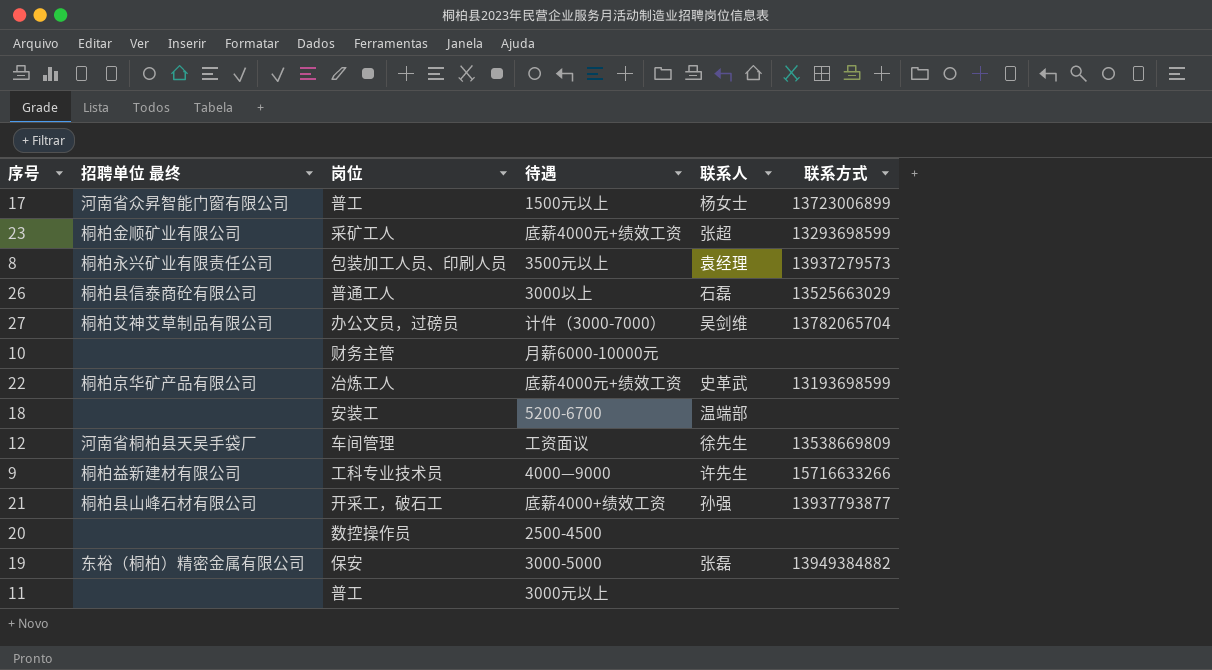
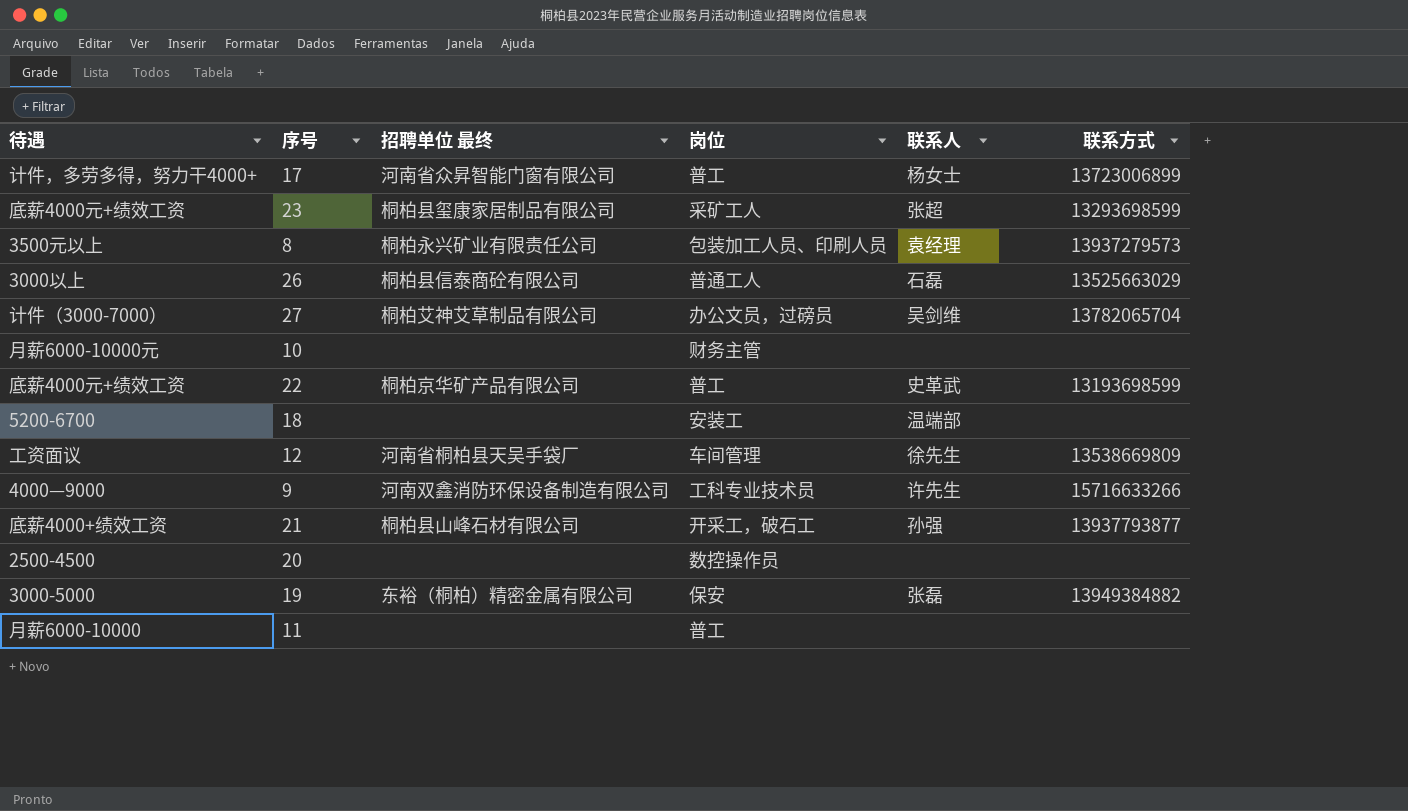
column 待遇 | position: 4 -> 1
17 | 待遇: 1500元以上 -> 计件，多劳多得，努力干4000+
23 | 招聘单位 最终: 桐柏金顺矿业有限公司 -> 桐柏县玺康家居制品有限公司
22 | 岗位: 冶炼工人 -> 普工
9 | 招聘单位 最终: 桐柏益新建材有限公司 -> 河南双鑫消防环保设备制造有限公司
11 | 待遇: 3000元以上 -> 月薪6000-10000

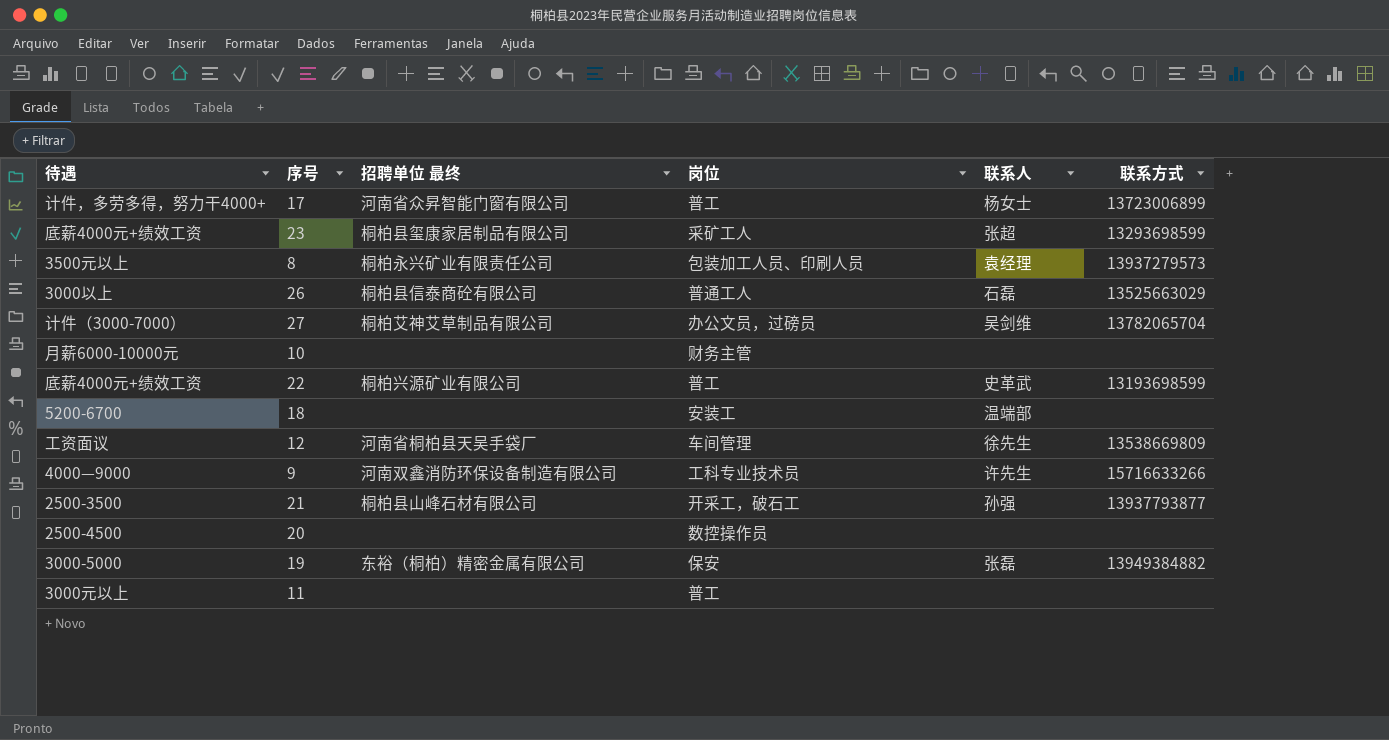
22 | 招聘单位 最终: 桐柏京华矿产品有限公司 -> 桐柏兴源矿业有限公司
21 | 待遇: 底薪4000+绩效工资 -> 2500-3500
11 | 待遇: 月薪6000-10000 -> 3000元以上

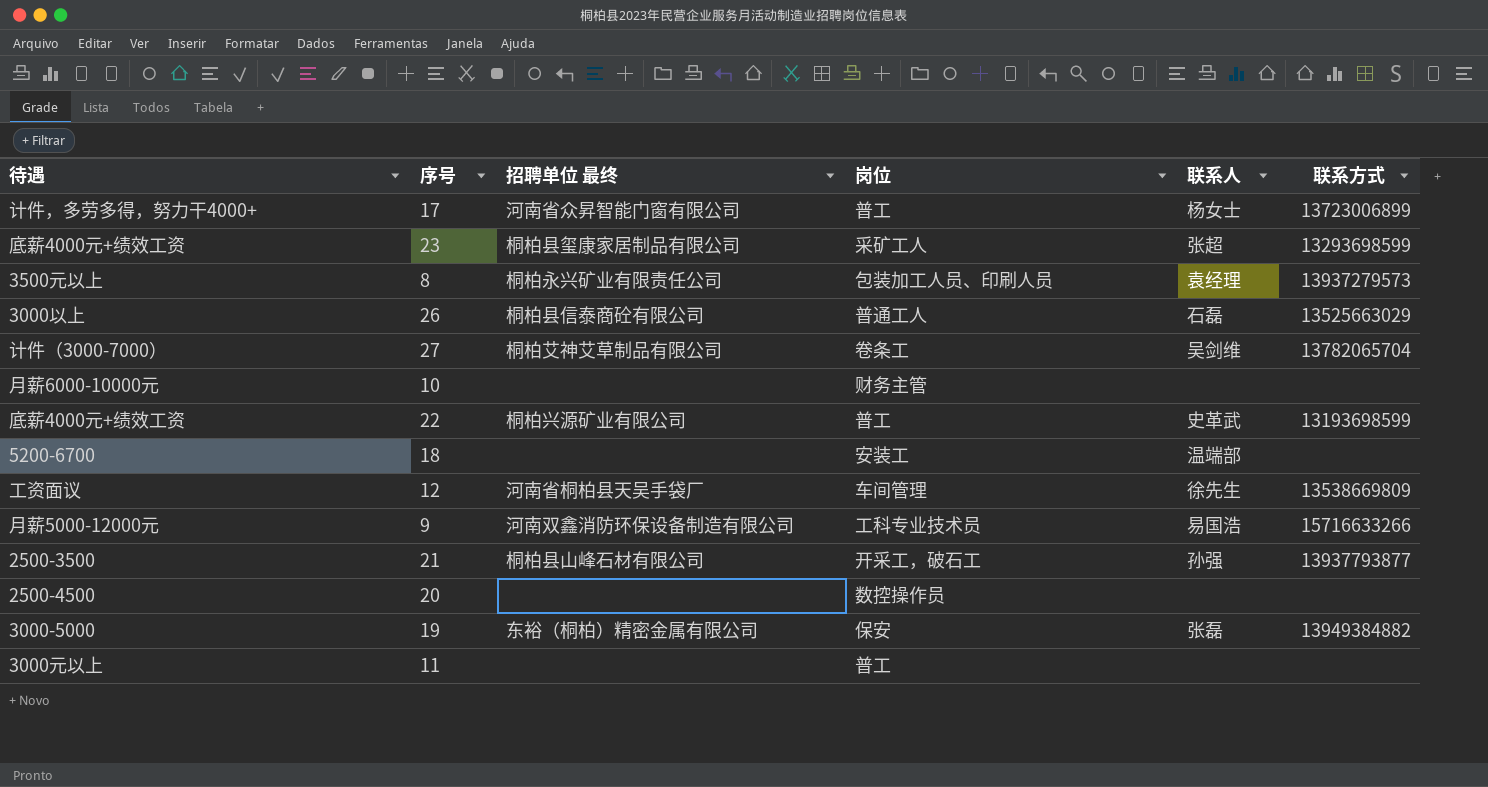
27 | 岗位: 办公文员，过磅员 -> 卷条工
9 | 待遇: 4000—9000 -> 月薪5000-12000元
9 | 联系人: 许先生 -> 易国浩

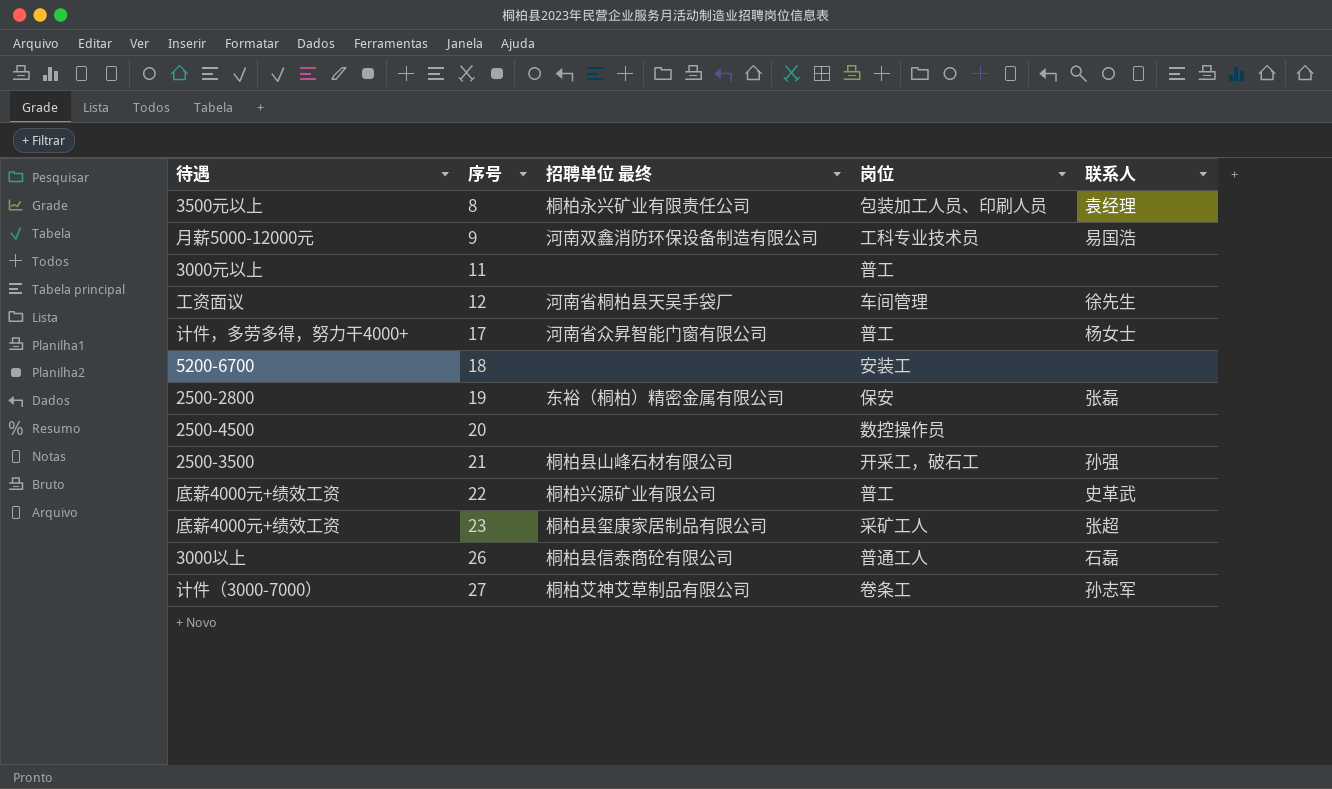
row order: none -> 序号 ascending
column 联系方式 | position: 6 -> none
row 10: 月薪6000-10000元 | none | 财务主管 | none | none -> none
18 | 联系人: 温端部 -> none
19 | 待遇: 3000-5000 -> 2500-2800
27 | 联系人: 吴剑维 -> 孙志军

